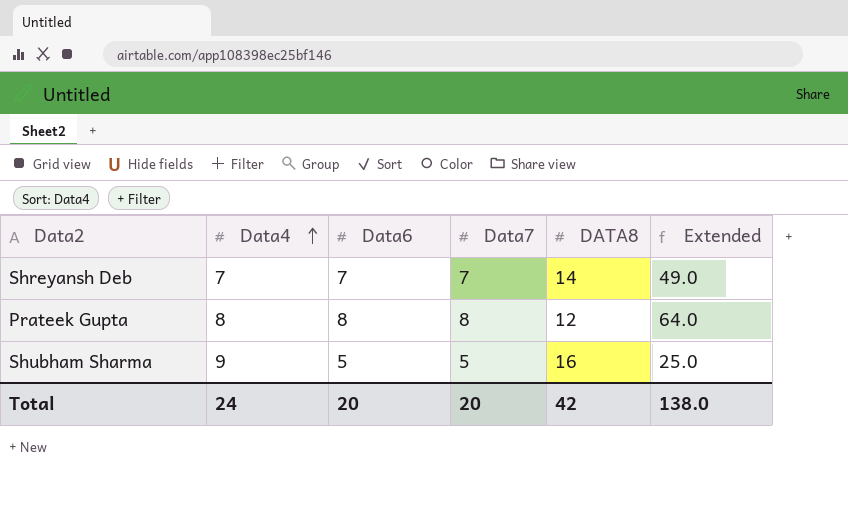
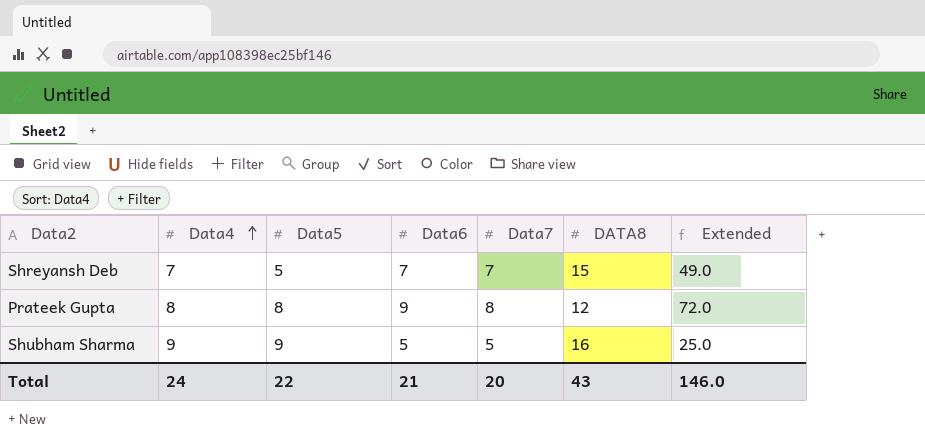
column Data5 | position: none -> 3
Shreyansh Deb | DATA8: 14 -> 15
Prateek Gupta | Data6: 8 -> 9
Prateek Gupta | Extended: 64.0 -> 72.0
Total | Data6: 20 -> 21
Total | DATA8: 42 -> 43
Total | Extended: 138.0 -> 146.0

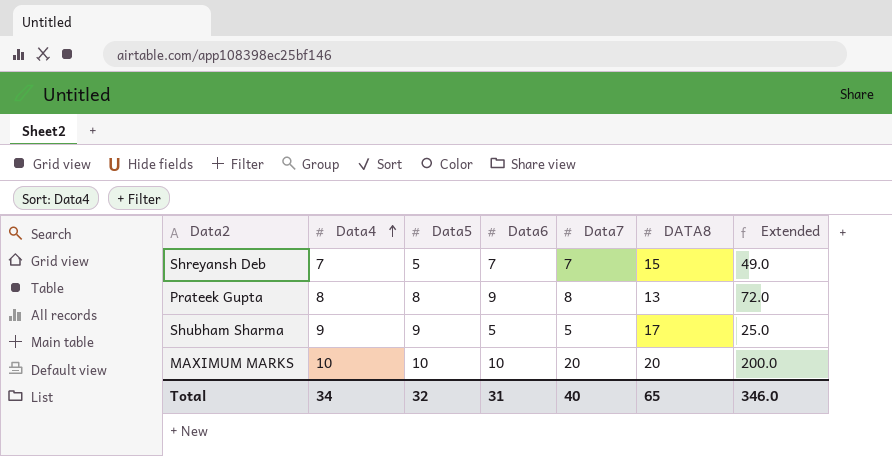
Prateek Gupta | DATA8: 12 -> 13
Shubham Sharma | DATA8: 16 -> 17
row MAXIMUM MARKS: none -> 10 | 10 | 10 | 20 | 20 | 200.0
Total | Data4: 24 -> 34
Total | Data5: 22 -> 32
Total | Data6: 21 -> 31
Total | Data7: 20 -> 40
Total | DATA8: 43 -> 65
Total | Extended: 146.0 -> 346.0

